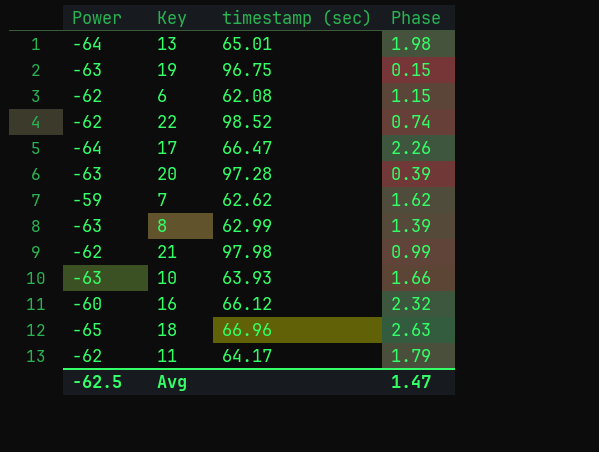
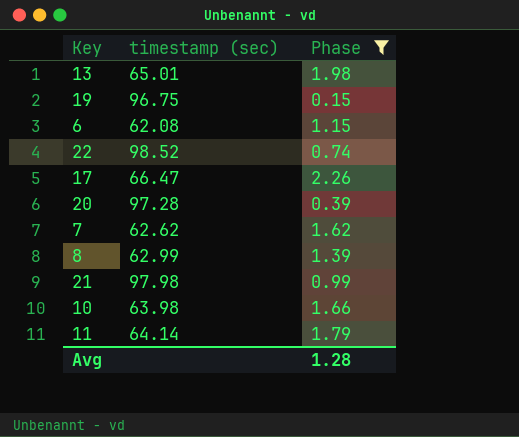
filter: none -> Phase <= 2.26
column Power | position: 1 -> none
10 | timestamp (sec): 63.93 -> 63.98
11 | timestamp (sec): 64.17 -> 64.14
Avg | Phase: 1.47 -> 1.28

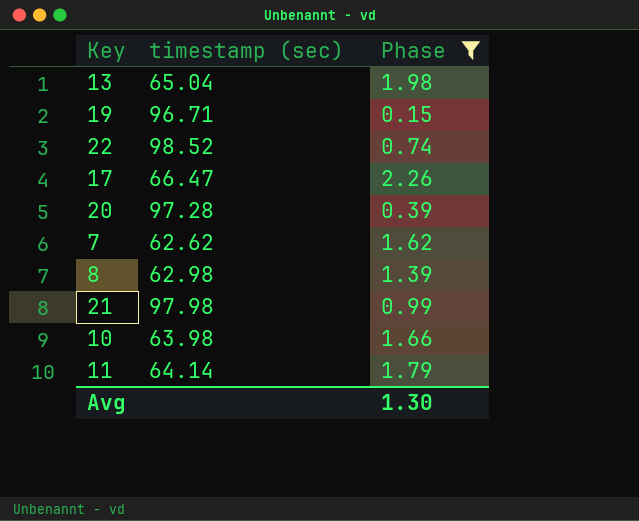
row 6: 62.08 | 1.15 -> none
13 | timestamp (sec): 65.01 -> 65.04
19 | timestamp (sec): 96.75 -> 96.71
8 | timestamp (sec): 62.99 -> 62.98
Avg | Phase: 1.28 -> 1.30

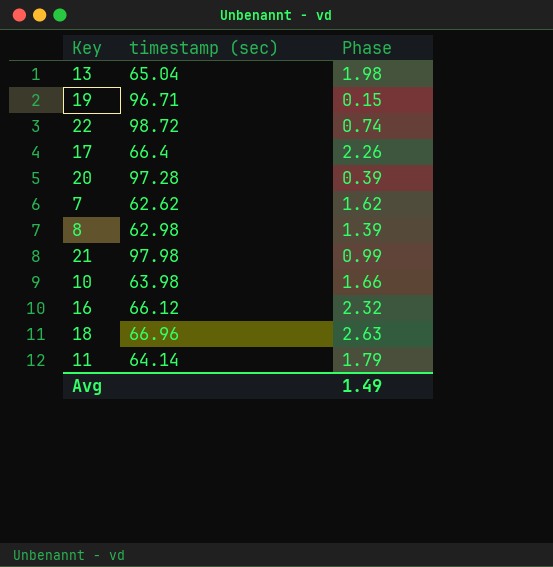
filter: Phase <= 2.26 -> none
22 | timestamp (sec): 98.52 -> 98.72
17 | timestamp (sec): 66.47 -> 66.4
Avg | Phase: 1.30 -> 1.49

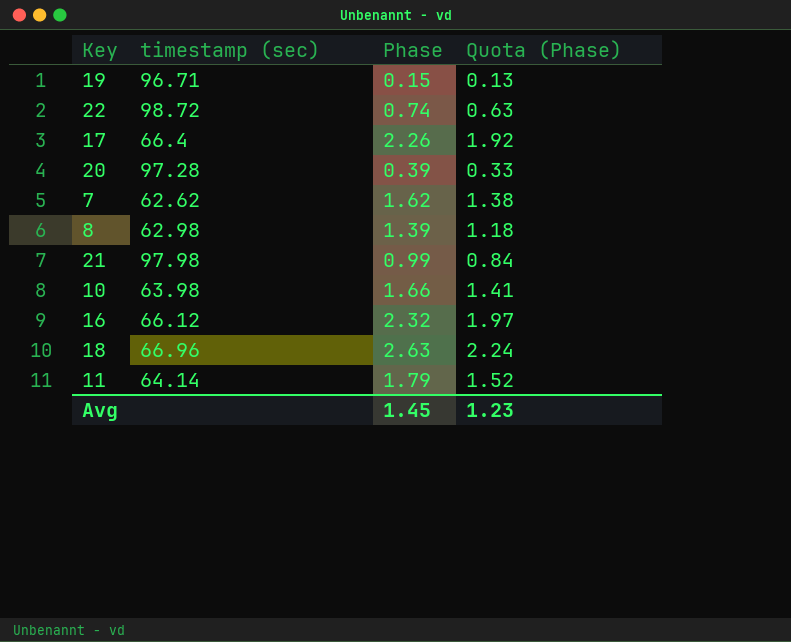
column Quota (Phase) | formula: none -> [Phase] * 0.85
row 13: 65.04 | 1.98 -> none
Avg | Phase: 1.49 -> 1.45

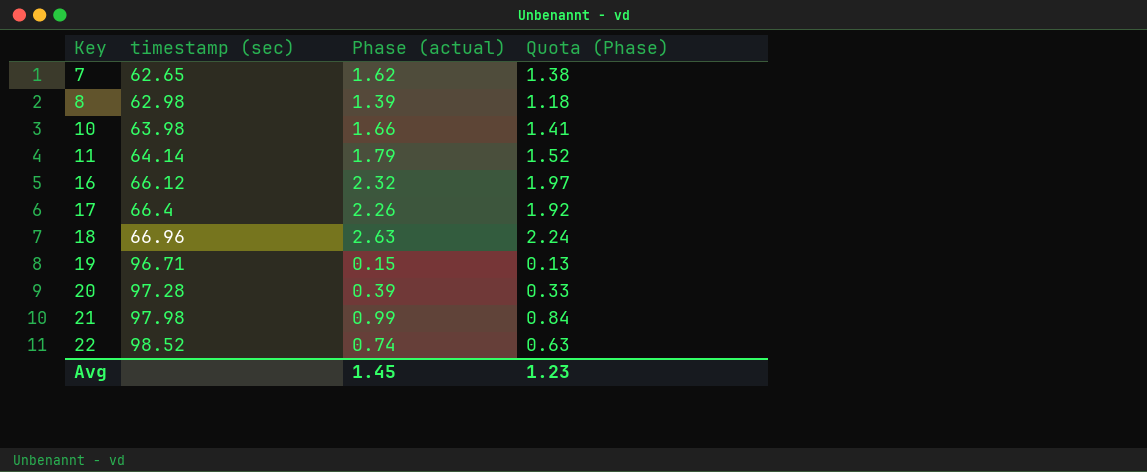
row order: none -> Key ascending
column name: Phase -> Phase (actual)
7 | timestamp (sec): 62.62 -> 62.65
22 | timestamp (sec): 98.72 -> 98.52

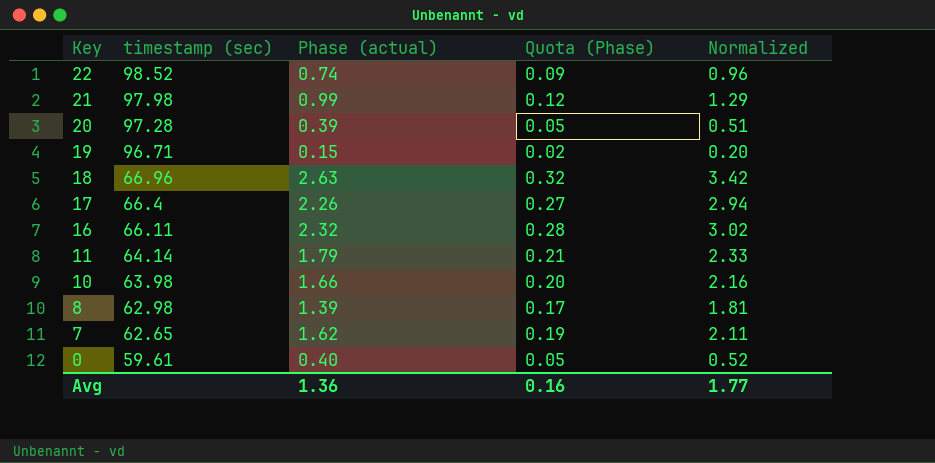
row order: Key ascending -> Key descending
column Quota (Phase) | formula: [Phase (actual)] * 0.85 -> [Phase (actual)] * 0.12
column Normalized | formula: none -> [Phase (actual)] * 1.3
16 | timestamp (sec): 66.12 -> 66.11
row 0: none -> 59.61 | 0.40 | 0.05 | 0.52
Avg | Phase (actual): 1.45 -> 1.36
Avg | Quota (Phase): 1.23 -> 0.16

